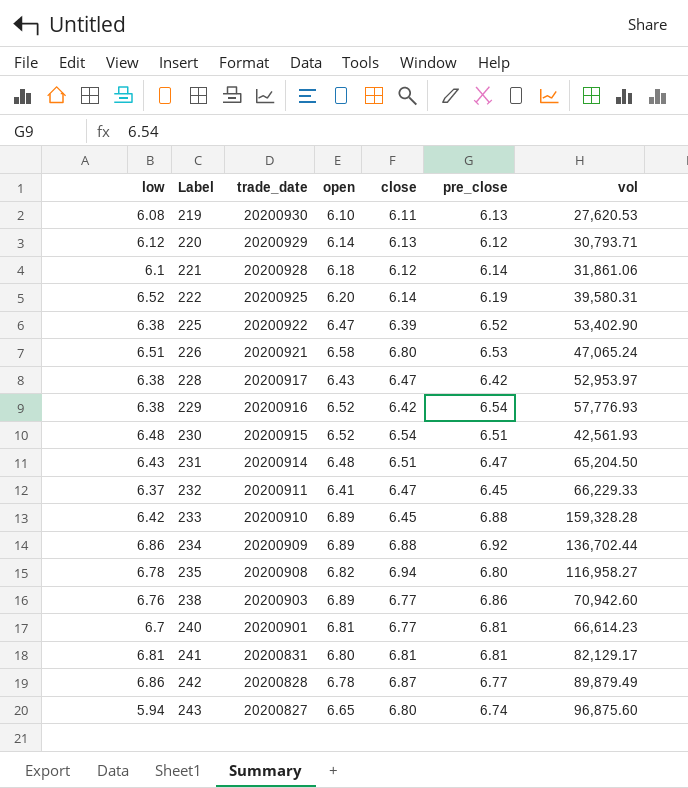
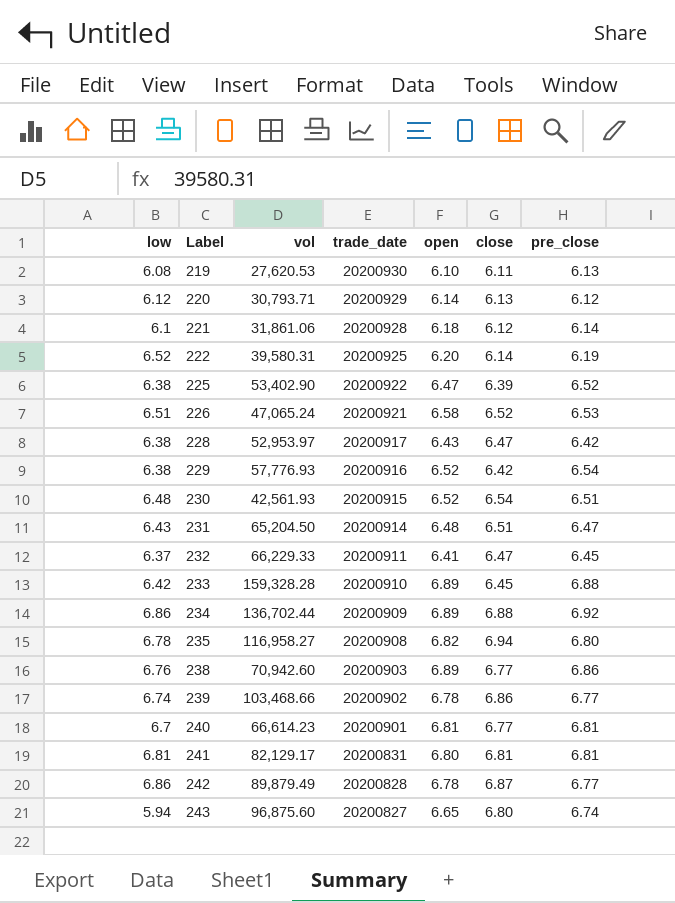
column vol | position: 7 -> 3
226 | close: 6.80 -> 6.52
row 239: none -> 6.74 | 103,468.66 | 20200902 | 6.78 | 6.86 | 6.77

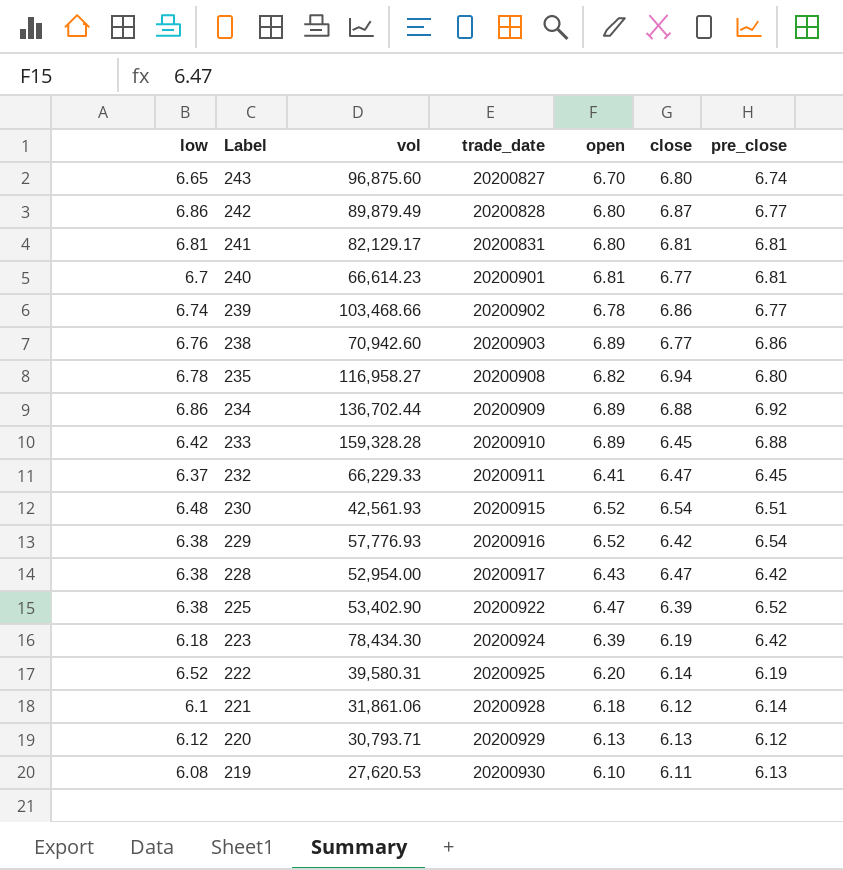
row order: Label ascending -> Label descending
row 226: 6.51 | 47,065.24 | 20200921 | 6.58 | 6.52 | 6.53 -> none
row 231: 6.43 | 65,204.50 | 20200914 | 6.48 | 6.51 | 6.47 -> none
243 | low: 5.94 -> 6.65
243 | open: 6.65 -> 6.70
242 | open: 6.78 -> 6.80
228 | vol: 52,953.97 -> 52,954.00
row 223: none -> 6.18 | 78,434.30 | 20200924 | 6.39 | 6.19 | 6.42
220 | open: 6.14 -> 6.13

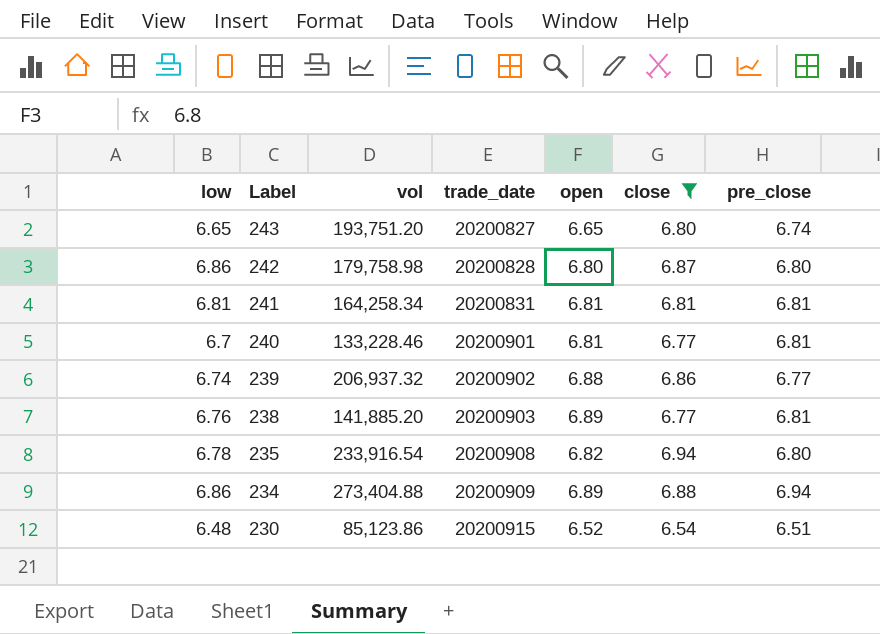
filter: none -> close >= 6.54
243 | vol: 96,875.60 -> 193,751.20
243 | open: 6.70 -> 6.65
242 | vol: 89,879.49 -> 179,758.98
242 | pre_close: 6.77 -> 6.80
241 | vol: 82,129.17 -> 164,258.34
241 | open: 6.80 -> 6.81
240 | vol: 66,614.23 -> 133,228.46
239 | vol: 103,468.66 -> 206,937.32
239 | open: 6.78 -> 6.88
238 | vol: 70,942.60 -> 141,885.20
238 | pre_close: 6.86 -> 6.81
235 | vol: 116,958.27 -> 233,916.54
234 | vol: 136,702.44 -> 273,404.88
234 | pre_close: 6.92 -> 6.94
230 | vol: 42,561.93 -> 85,123.86

